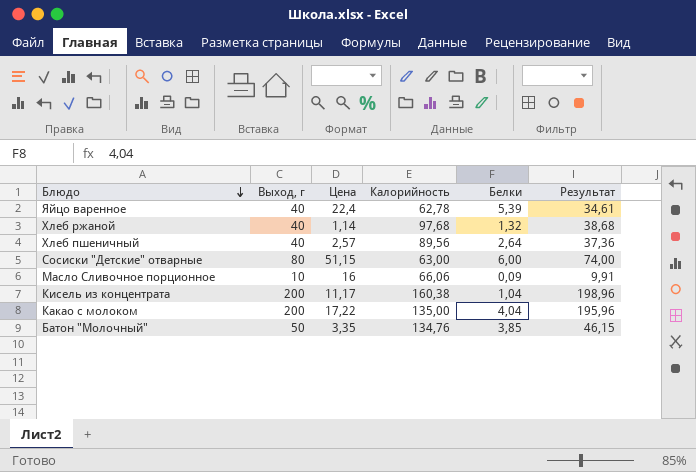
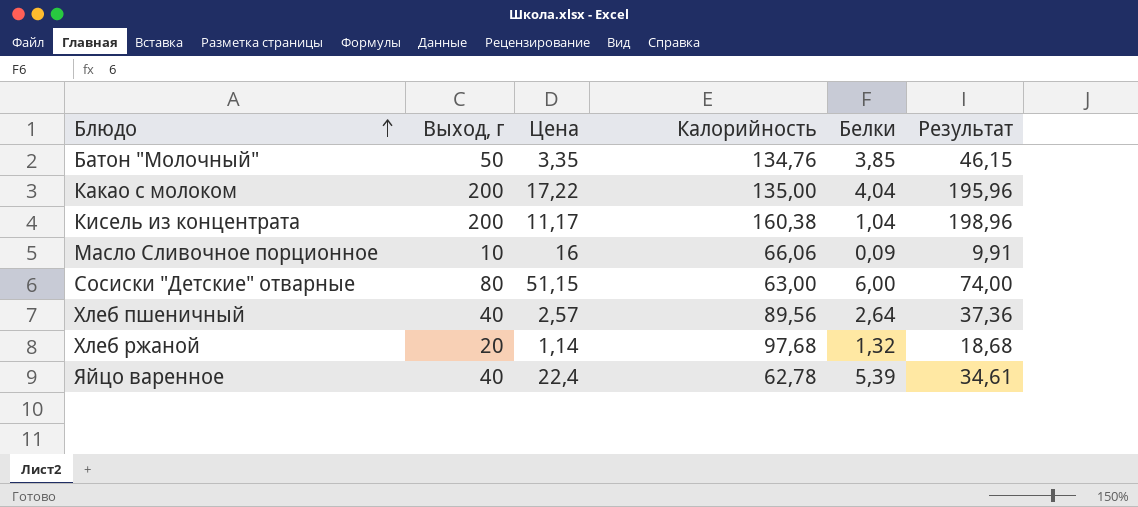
row order: Блюдо descending -> Блюдо ascending
Хлеб ржаной | Выход, г: 40 -> 20
Хлеб ржаной | Результат: 38,68 -> 18,68

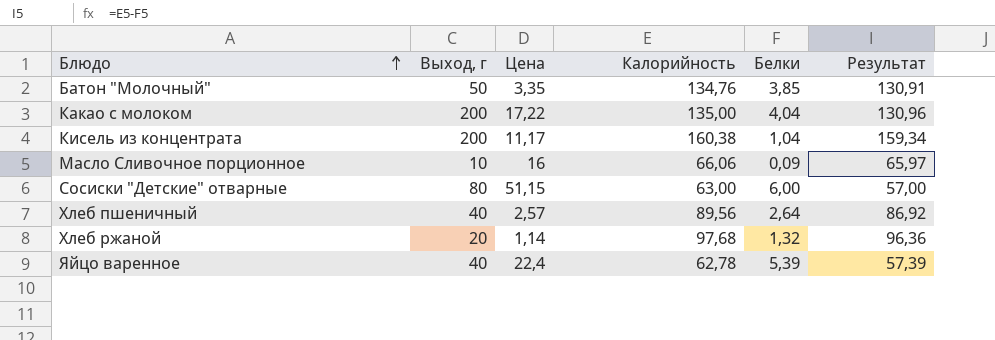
column Результат | formula: [Выход, г] - [Белки] -> [Калорийность] - [Белки]

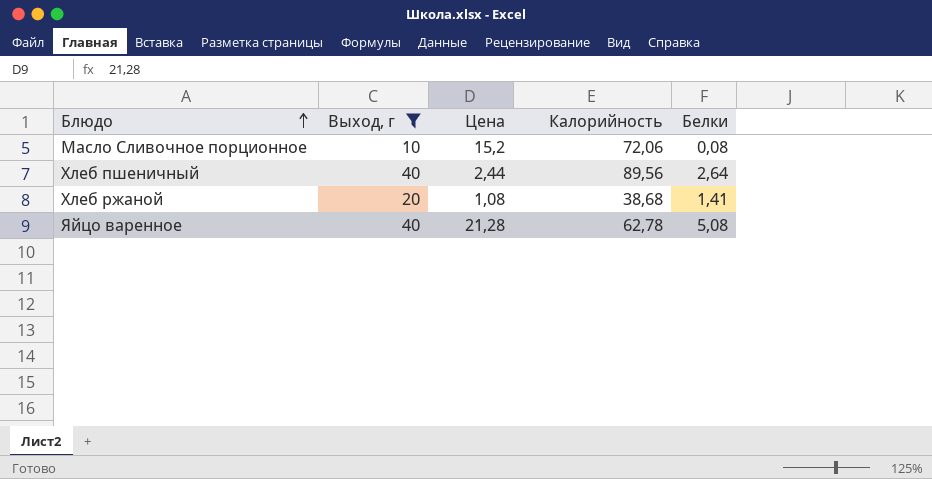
filter: none -> Выход, г <= 40
column Результат | formula: [Калорийность] - [Белки] -> none
Масло Сливочное порционное | Цена: 16 -> 15,2
Масло Сливочное порционное | Калорийность: 66,06 -> 72,06
Масло Сливочное порционное | Белки: 0,09 -> 0,08
Хлеб пшеничный | Цена: 2,57 -> 2,44
Хлеб ржаной | Цена: 1,14 -> 1,08
Хлеб ржаной | Калорийность: 97,68 -> 38,68
Хлеб ржаной | Белки: 1,32 -> 1,41
Яйцо варенное | Цена: 22,4 -> 21,28
Яйцо варенное | Белки: 5,39 -> 5,08

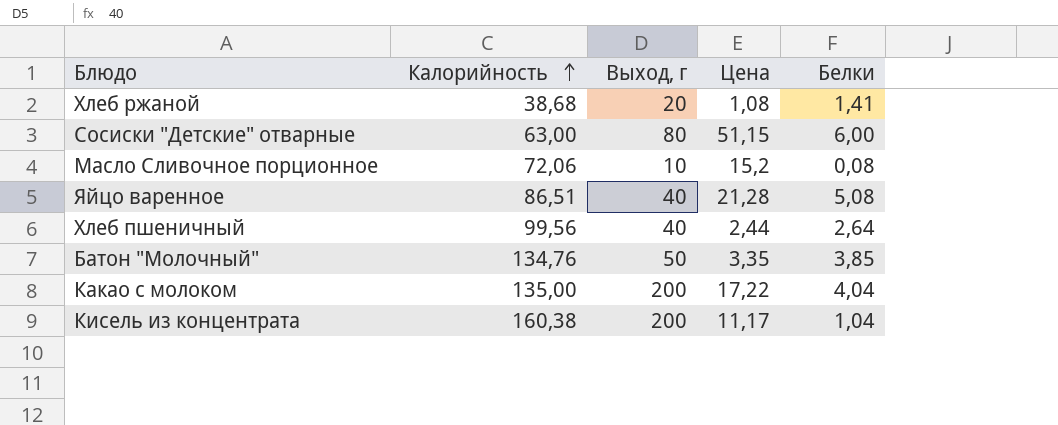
filter: Выход, г <= 40 -> none
row order: Блюдо ascending -> Калорийность ascending
column Калорийность | position: 4 -> 2
Яйцо варенное | Калорийность: 62,78 -> 86,51
Хлеб пшеничный | Калорийность: 89,56 -> 99,56

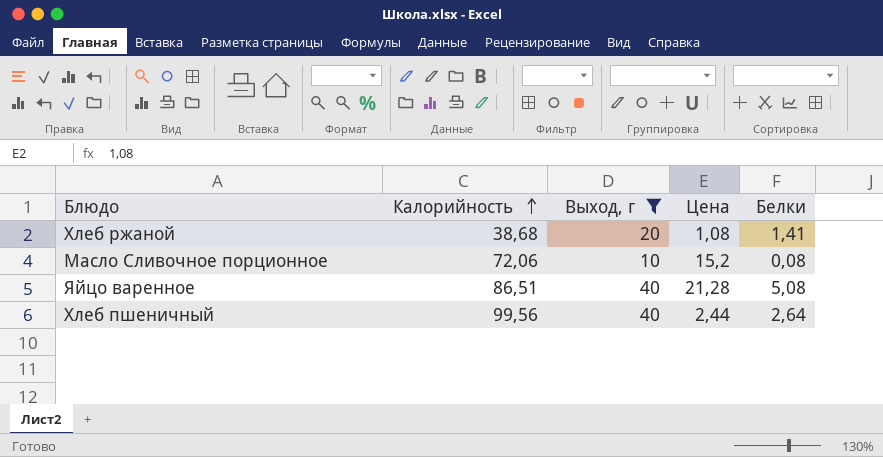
filter: none -> Выход, г <= 40

